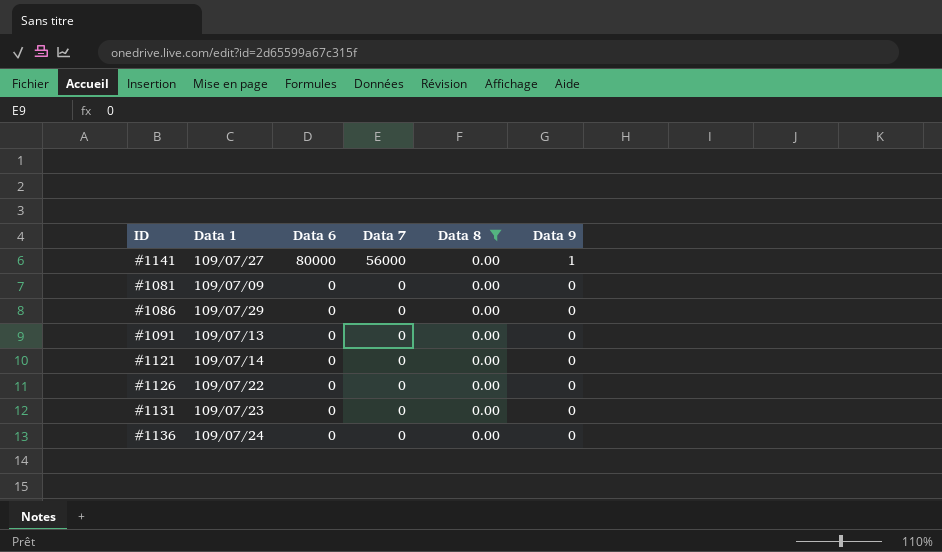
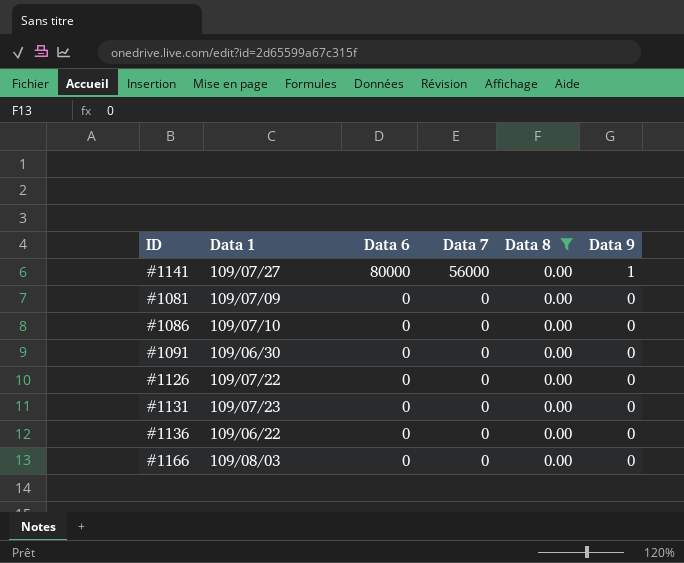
row #1121: 109/07/14 | 0 | 0 | 0.00 | 0 -> none
#1086 | Data 1: 109/07/29 -> 109/07/10
#1091 | Data 1: 109/07/13 -> 109/06/30
#1136 | Data 1: 109/07/24 -> 109/06/22
row #1166: none -> 109/08/03 | 0 | 0 | 0.00 | 0

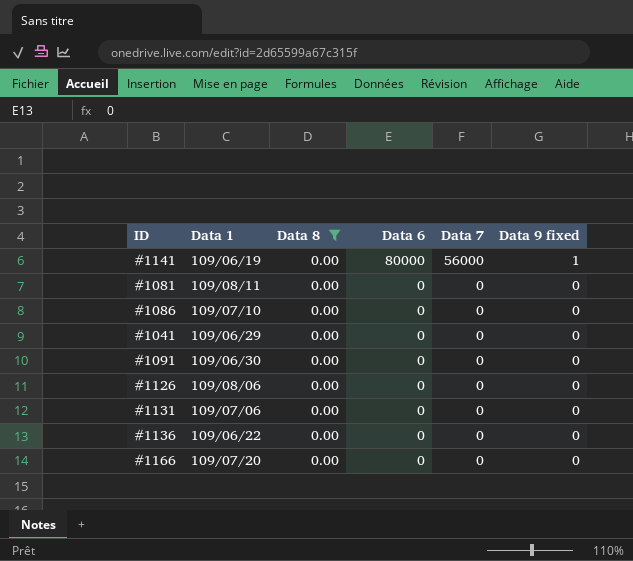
column Data 8 | position: 5 -> 3
column name: Data 9 -> Data 9 fixed
#1141 | Data 1: 109/07/27 -> 109/06/19
#1081 | Data 1: 109/07/09 -> 109/08/11
row #1041: none -> 109/06/29 | 0.00 | 0 | 0 | 0
#1126 | Data 1: 109/07/22 -> 109/08/06
#1131 | Data 1: 109/07/23 -> 109/07/06
#1166 | Data 1: 109/08/03 -> 109/07/20

